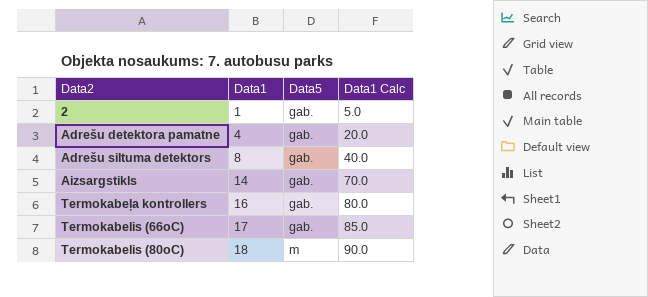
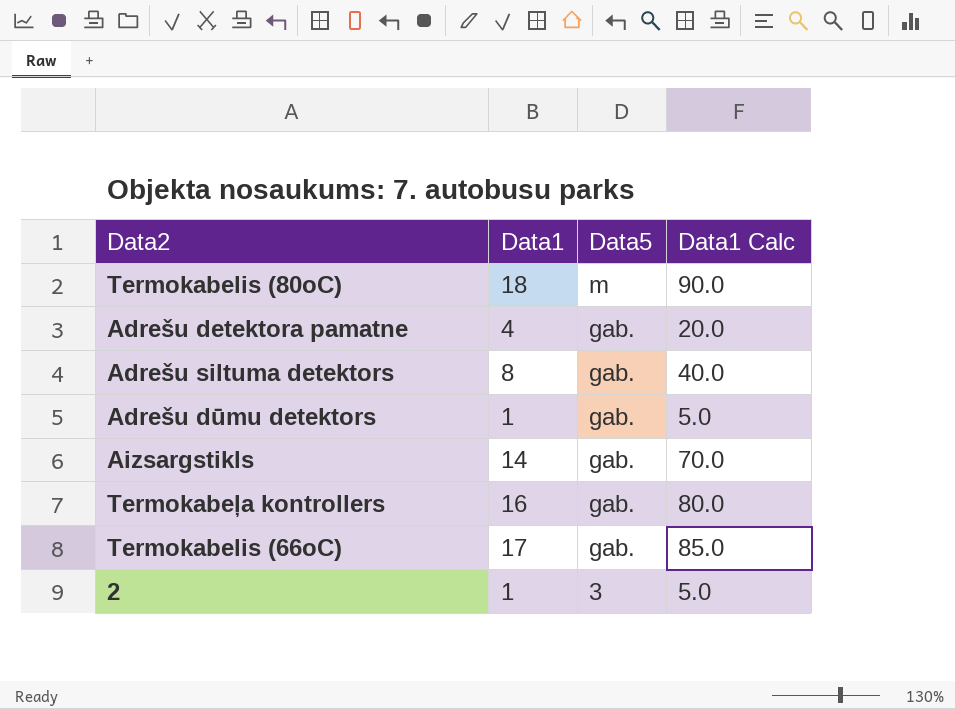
row order: Data2 ascending -> Data5 descending
row Adrešu dūmu detektors: none -> 1 | gab. | 5.0
2 | Data5: gab. -> 3

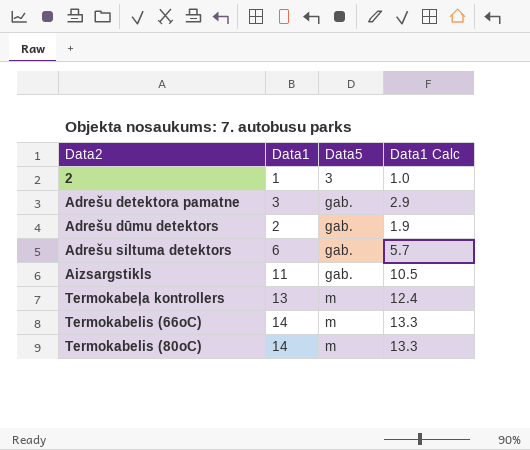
row order: Data5 descending -> Data2 ascending
column Data1 Calc | formula: [Data1] * 5 -> [Data1] * 0.95
Adrešu detektora pamatne | Data1: 4 -> 3
Adrešu dūmu detektors | Data1: 1 -> 2
Adrešu siltuma detektors | Data1: 8 -> 6
Aizsargstikls | Data1: 14 -> 11
Termokabeļa kontrollers | Data1: 16 -> 13
Termokabeļa kontrollers | Data5: gab. -> m
Termokabelis (66oC) | Data1: 17 -> 14
Termokabelis (66oC) | Data5: gab. -> m
Termokabelis (80oC) | Data1: 18 -> 14

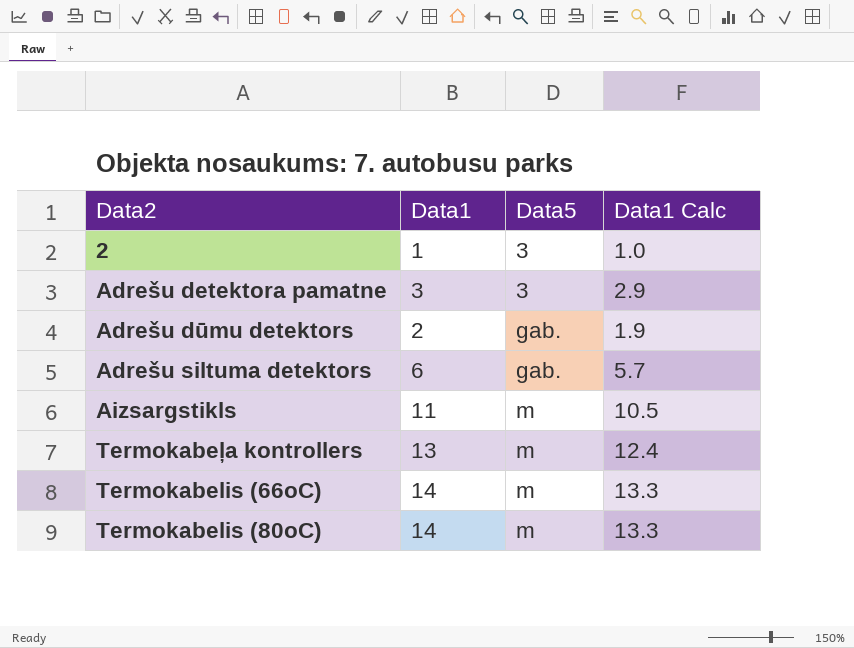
Adrešu detektora pamatne | Data5: gab. -> 3
Aizsargstikls | Data5: gab. -> m

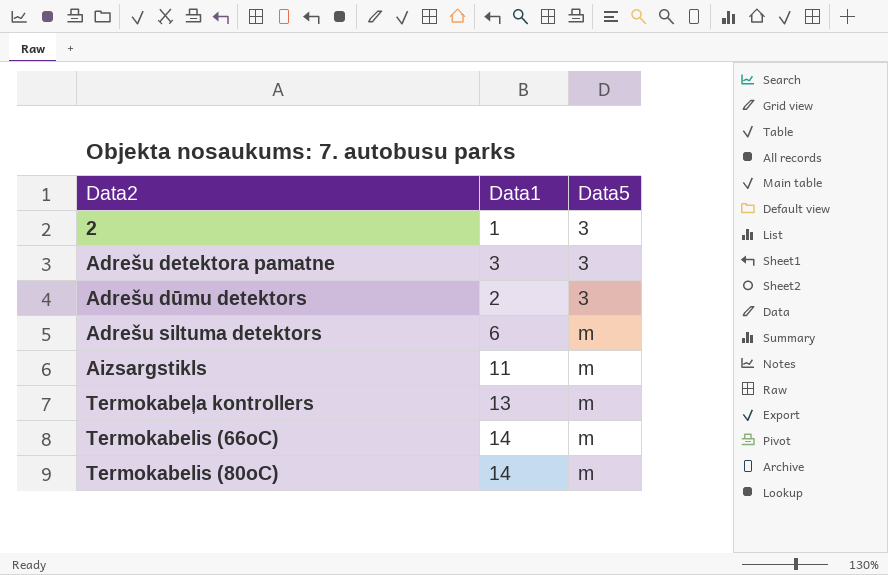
column Data1 Calc | formula: [Data1] * 0.95 -> none
Adrešu dūmu detektors | Data5: gab. -> 3
Adrešu siltuma detektors | Data5: gab. -> m

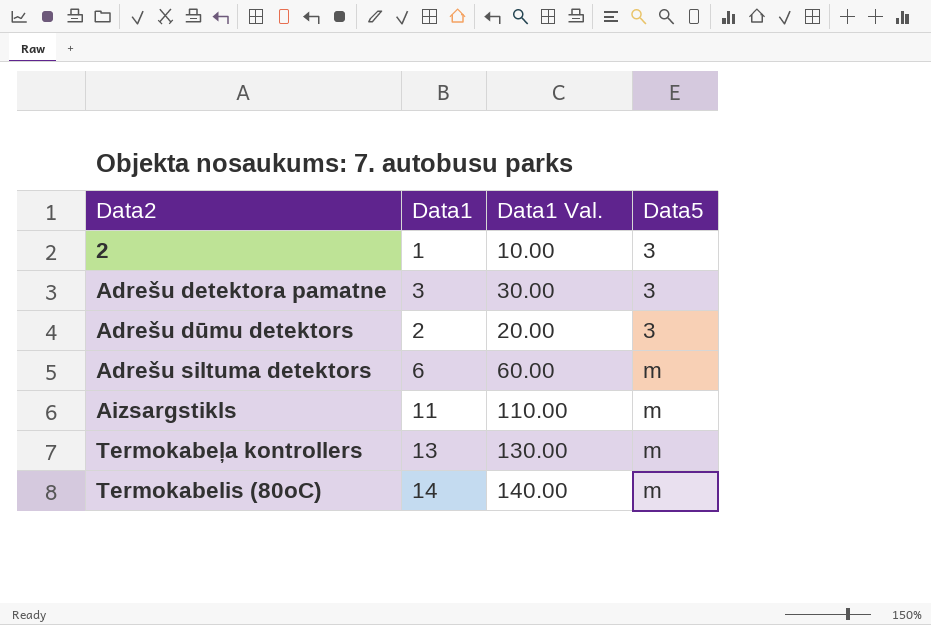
column Data1 Val. | formula: none -> [Data1] * 10
row Termokabelis (66oC): 14 | m -> none

